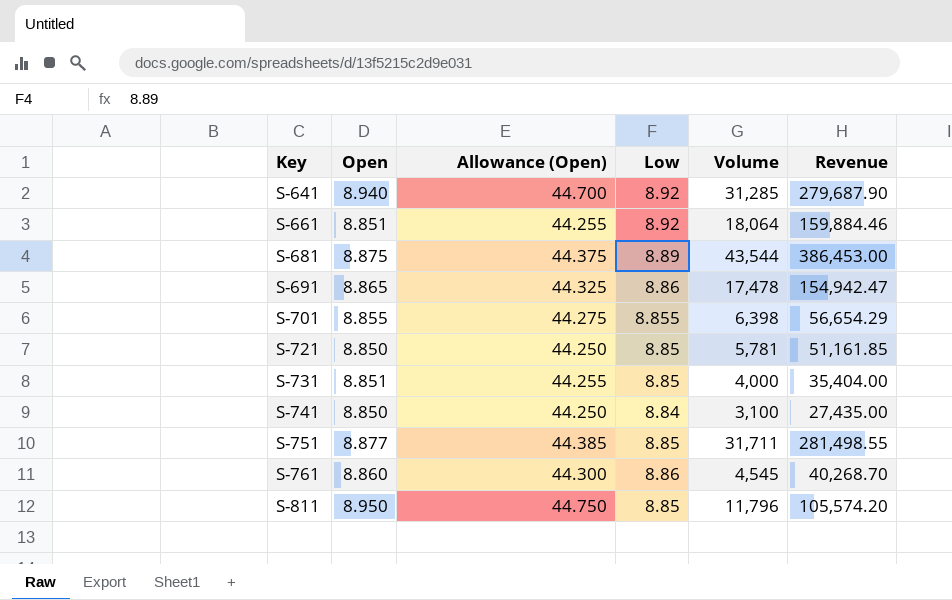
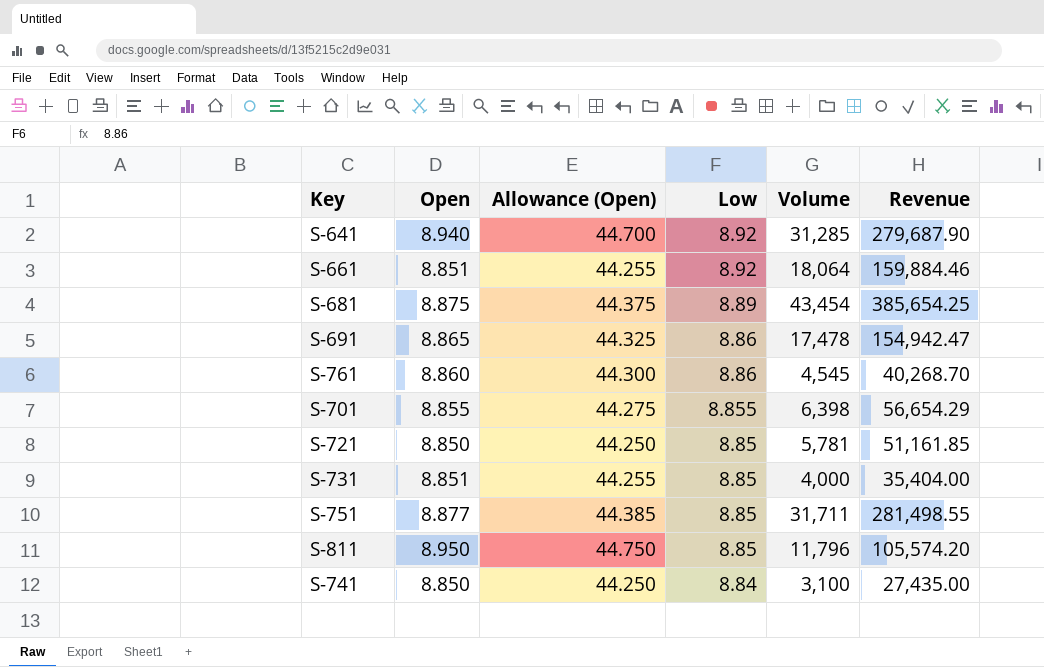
row order: Key ascending -> Low descending
S-681 | Volume: 43,544 -> 43,454
S-681 | Revenue: 386,453.00 -> 385,654.25

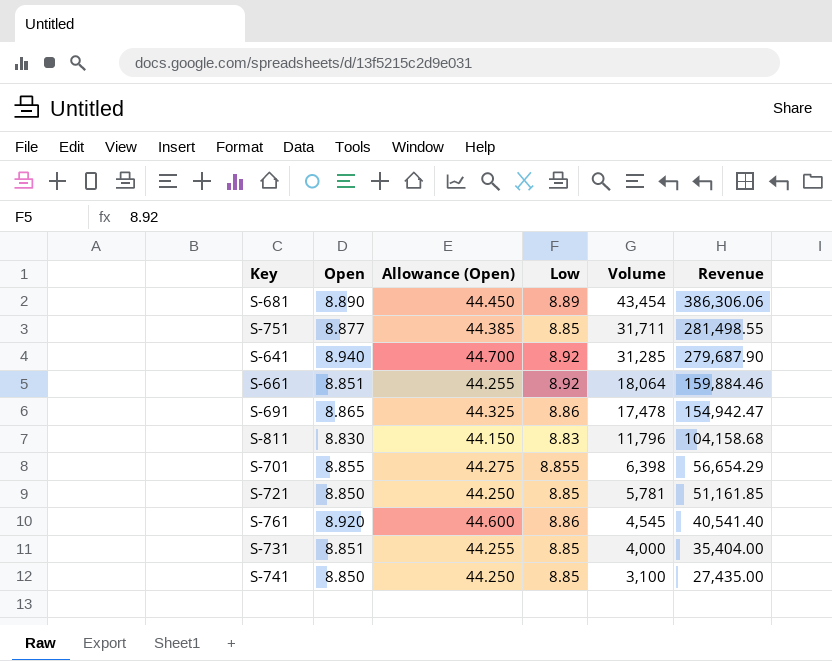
row order: Low descending -> Volume descending
S-681 | Open: 8.875 -> 8.890
S-681 | Allowance (Open): 44.375 -> 44.450
S-681 | Revenue: 385,654.25 -> 386,306.06
S-811 | Open: 8.950 -> 8.830
S-811 | Allowance (Open): 44.750 -> 44.150
S-811 | Low: 8.85 -> 8.83
S-811 | Revenue: 105,574.20 -> 104,158.68
S-761 | Open: 8.860 -> 8.920
S-761 | Allowance (Open): 44.300 -> 44.600
S-761 | Revenue: 40,268.70 -> 40,541.40
S-741 | Low: 8.84 -> 8.85

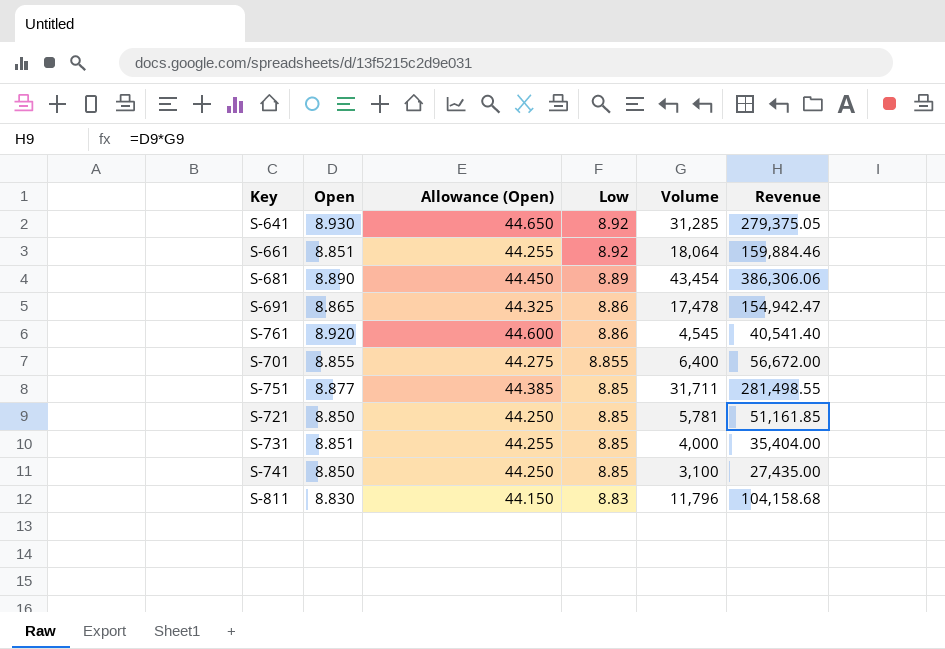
row order: Volume descending -> Low descending
S-641 | Open: 8.940 -> 8.930
S-641 | Allowance (Open): 44.700 -> 44.650
S-641 | Revenue: 279,687.90 -> 279,375.05
S-701 | Volume: 6,398 -> 6,400
S-701 | Revenue: 56,654.29 -> 56,672.00

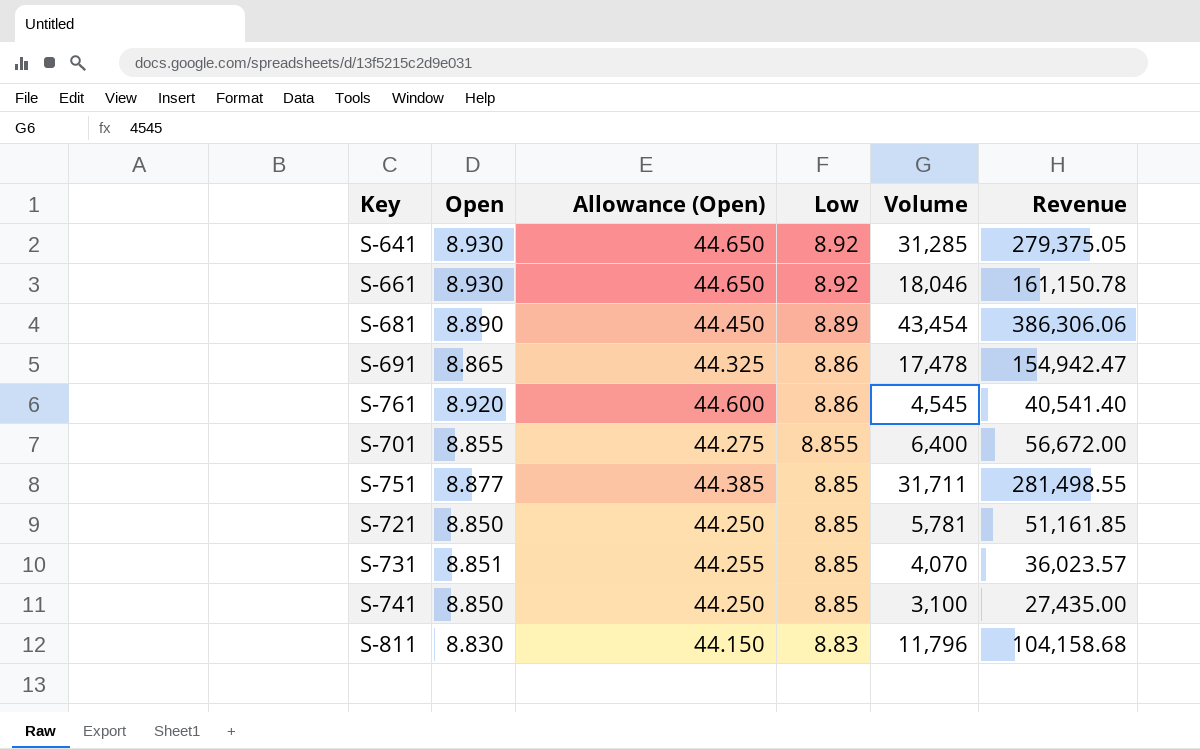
S-661 | Open: 8.851 -> 8.930
S-661 | Allowance (Open): 44.255 -> 44.650
S-661 | Volume: 18,064 -> 18,046
S-661 | Revenue: 159,884.46 -> 161,150.78
S-731 | Volume: 4,000 -> 4,070
S-731 | Revenue: 35,404.00 -> 36,023.57

